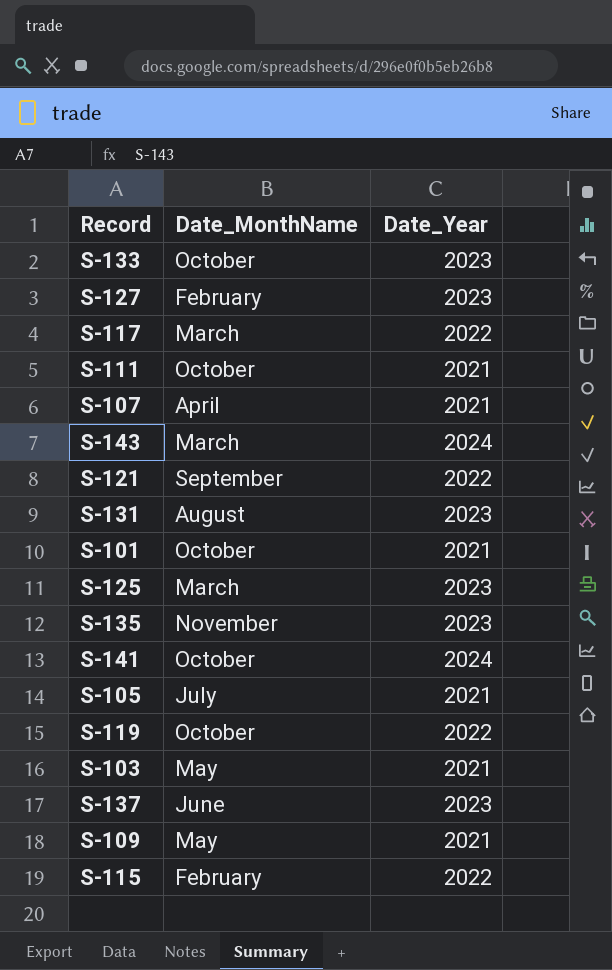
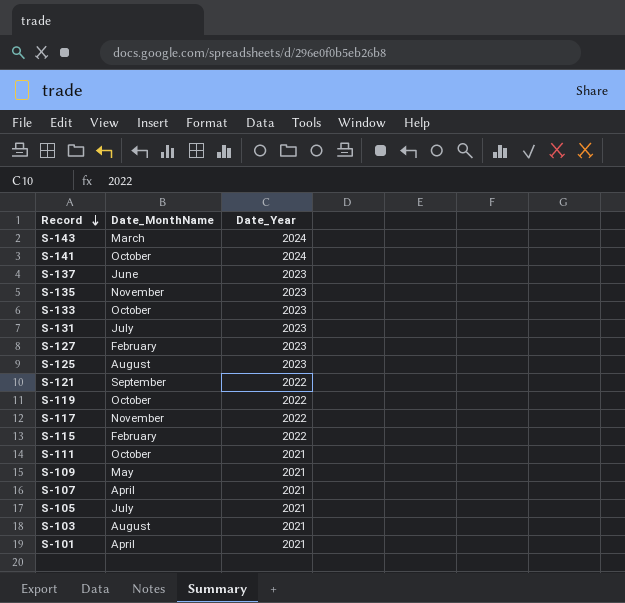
row order: none -> Record descending
S-131 | Date_MonthName: August -> July
S-125 | Date_MonthName: March -> August
S-117 | Date_MonthName: March -> November
S-103 | Date_MonthName: May -> August
S-101 | Date_MonthName: October -> April

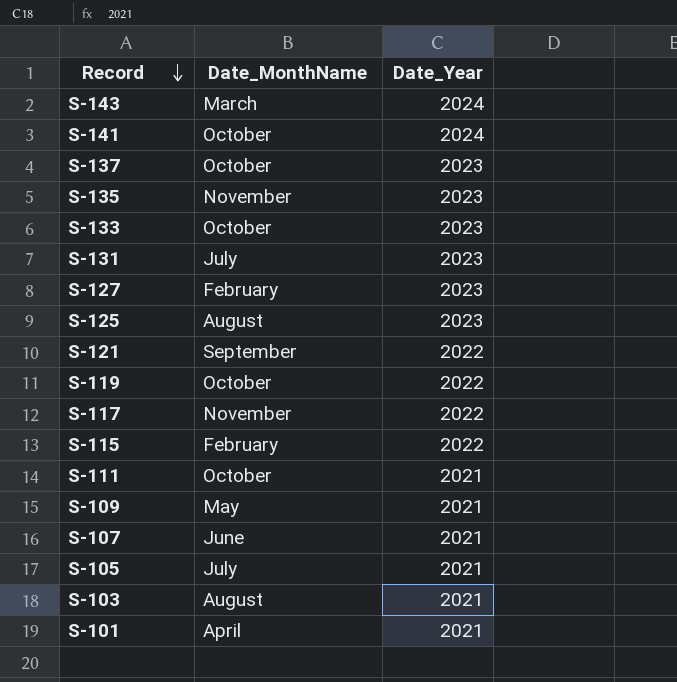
S-137 | Date_MonthName: June -> October
S-107 | Date_MonthName: April -> June

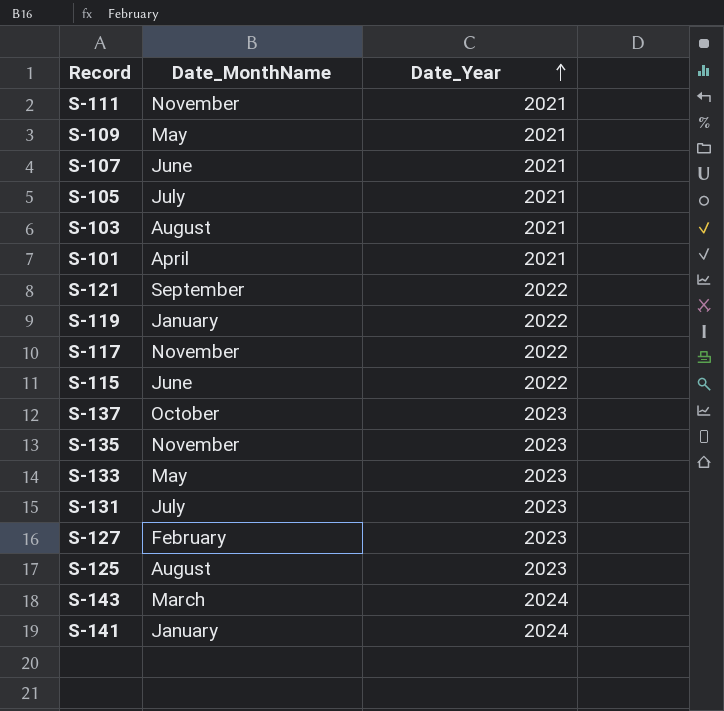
row order: Record descending -> Date_Year ascending
S-111 | Date_MonthName: October -> November
S-119 | Date_MonthName: October -> January
S-115 | Date_MonthName: February -> June
S-133 | Date_MonthName: October -> May
S-141 | Date_MonthName: October -> January

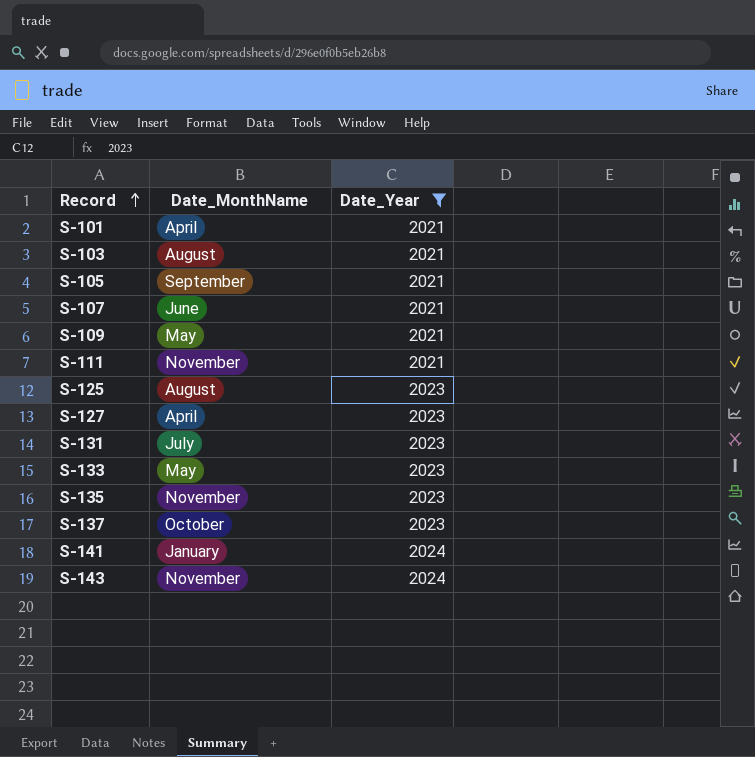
filter: none -> Date_Year != 2022
row order: Date_Year ascending -> Record ascending
S-105 | Date_MonthName: July -> September
S-127 | Date_MonthName: February -> April
S-143 | Date_MonthName: March -> November

